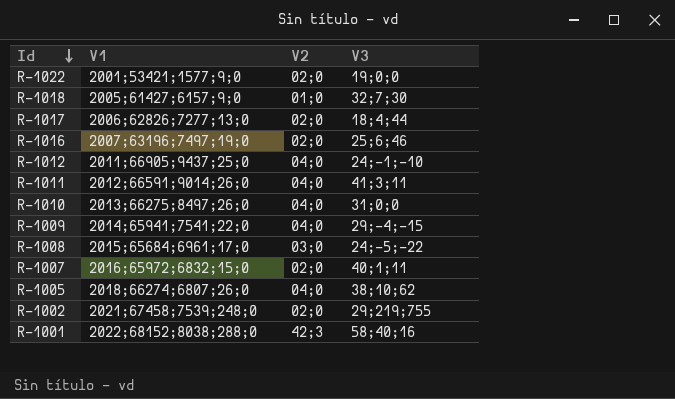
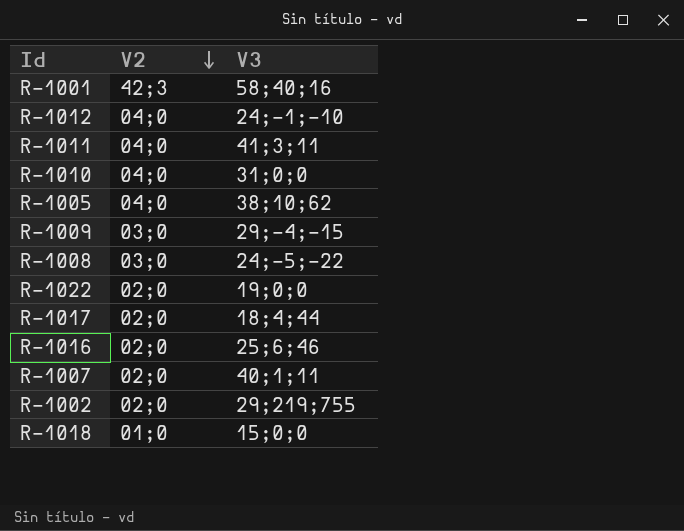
row order: Id descending -> V2 descending
column V1 | position: 2 -> none
R-1009 | V2: 04;0 -> 03;0
R-1018 | V3: 32;7;30 -> 15;0;0

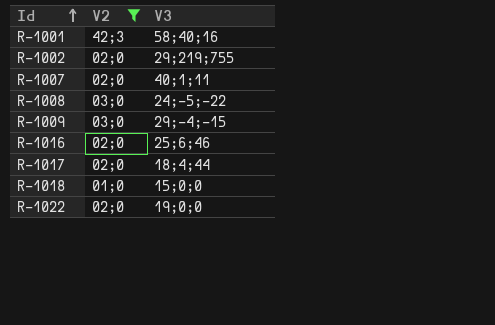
filter: none -> V2 != 04;0
row order: V2 descending -> Id ascending

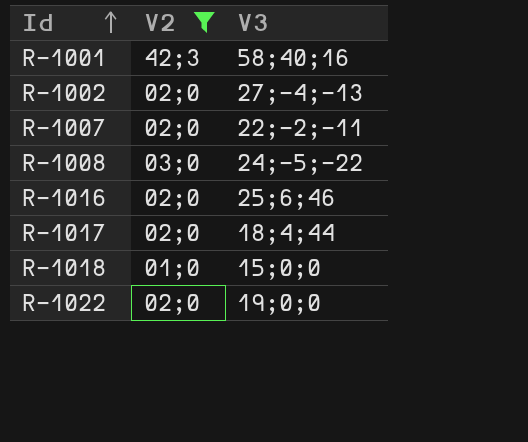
row R-1009: 03;0 | 29;-4;-15 -> none
R-1002 | V3: 29;219;755 -> 27;-4;-13
R-1007 | V3: 40;1;11 -> 22;-2;-11

